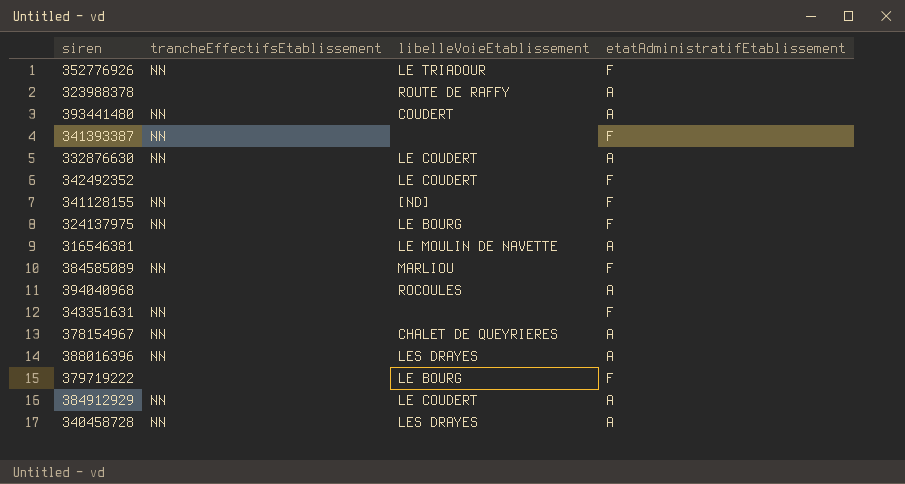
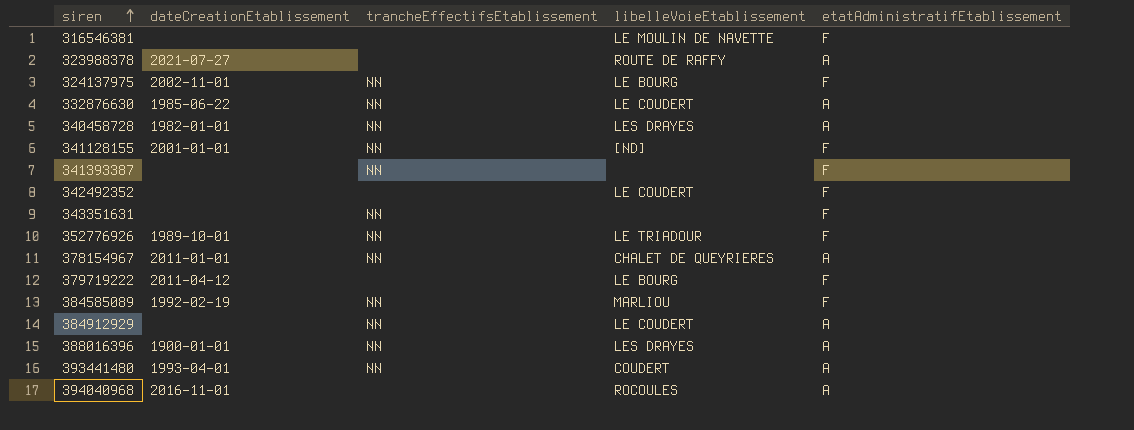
row order: none -> siren ascending
column dateCreationEtablissement | position: none -> 2
316546381 | etatAdministratifEtablissement: A -> F

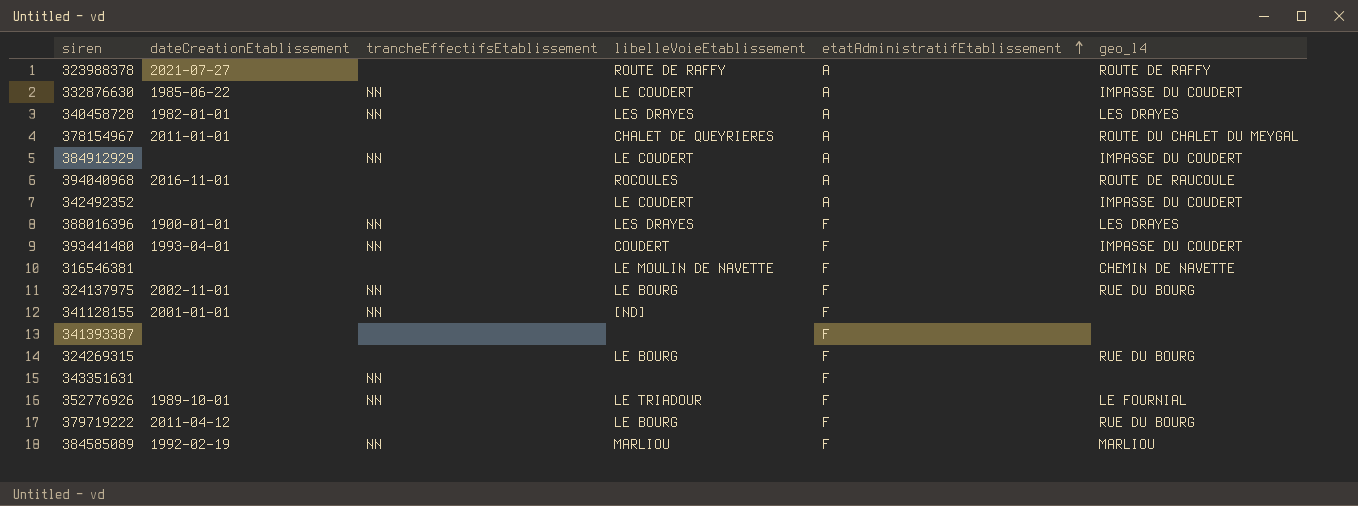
row order: siren ascending -> etatAdministratifEtablissement ascending
column geo_l4 | position: none -> 6
378154967 | trancheEffectifsEtablissement: NN -> none
342492352 | etatAdministratifEtablissement: F -> A
388016396 | etatAdministratifEtablissement: A -> F
393441480 | etatAdministratifEtablissement: A -> F
341393387 | trancheEffectifsEtablissement: NN -> none
row 324269315: none -> none | none | LE BOURG | F | RUE DU BOURG

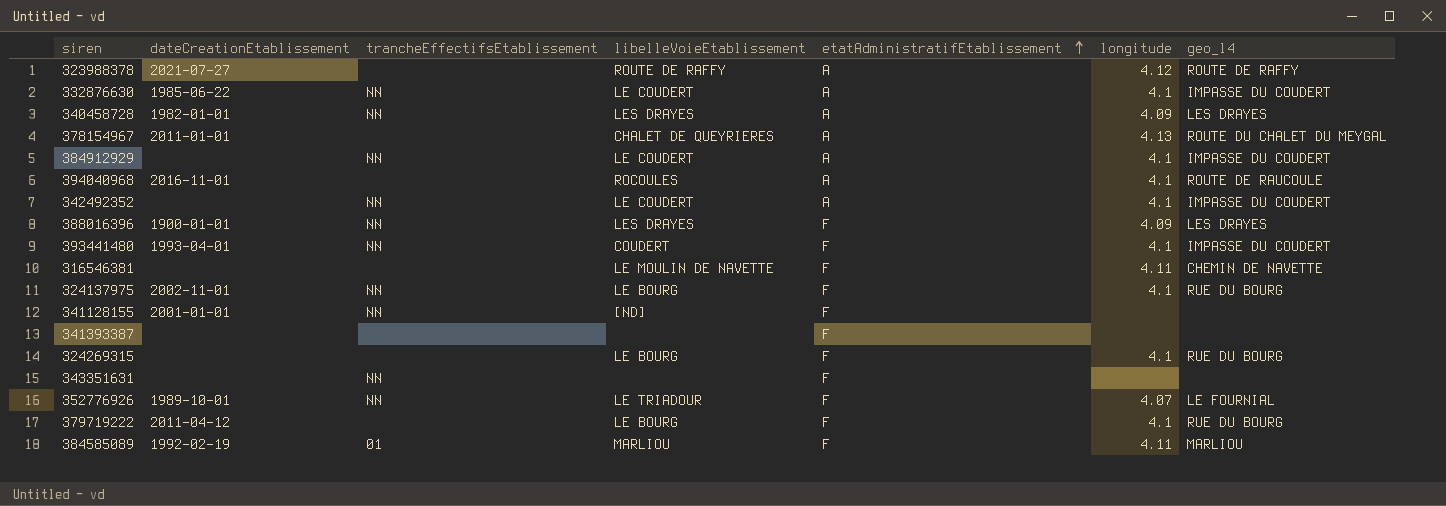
column longitude | position: none -> 6
342492352 | trancheEffectifsEtablissement: none -> NN
384585089 | trancheEffectifsEtablissement: NN -> 01

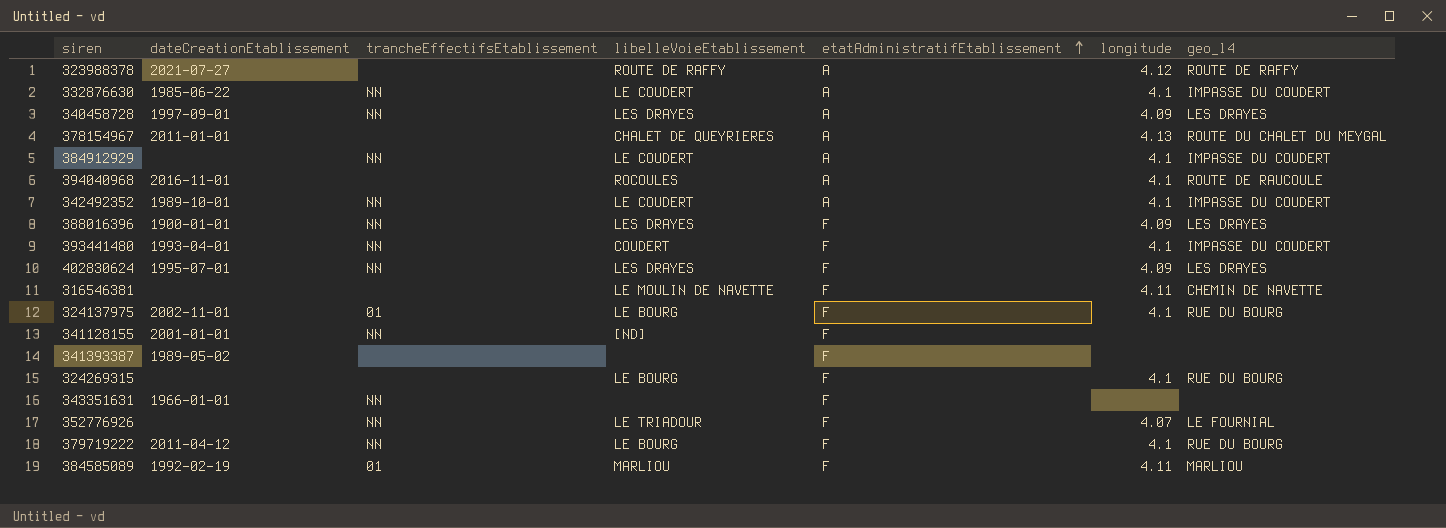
340458728 | dateCreationEtablissement: 1982-01-01 -> 1997-09-01
342492352 | dateCreationEtablissement: none -> 1989-10-01
row 402830624: none -> 1995-07-01 | NN | LES DRAYES | F | 4.09 | LES DRAYES
324137975 | trancheEffectifsEtablissement: NN -> 01
341393387 | dateCreationEtablissement: none -> 1989-05-02
343351631 | dateCreationEtablissement: none -> 1966-01-01
352776926 | dateCreationEtablissement: 1989-10-01 -> none
379719222 | trancheEffectifsEtablissement: none -> NN

